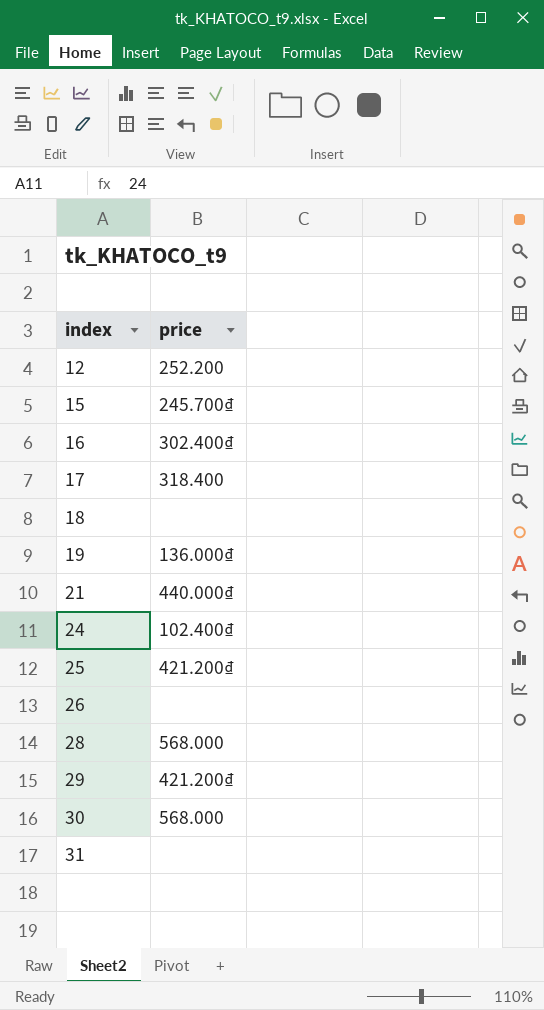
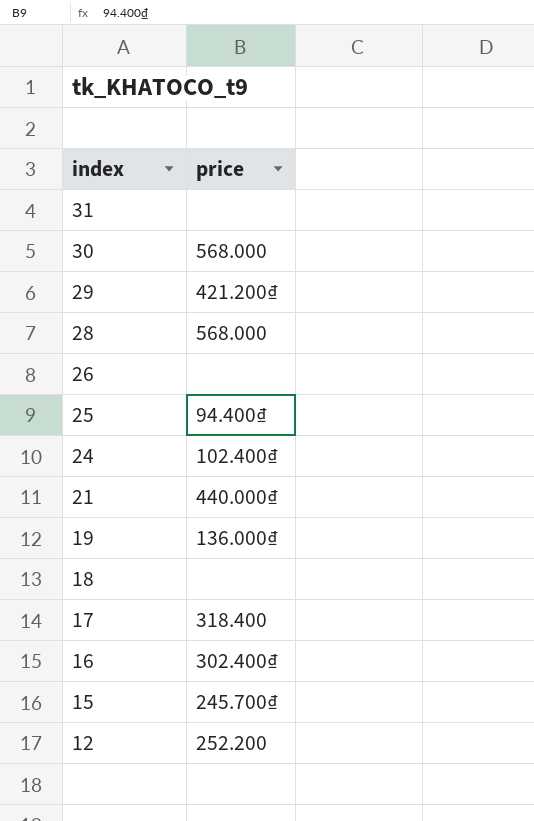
row order: index ascending -> index descending
25 | price: 421.200₫ -> 94.400₫

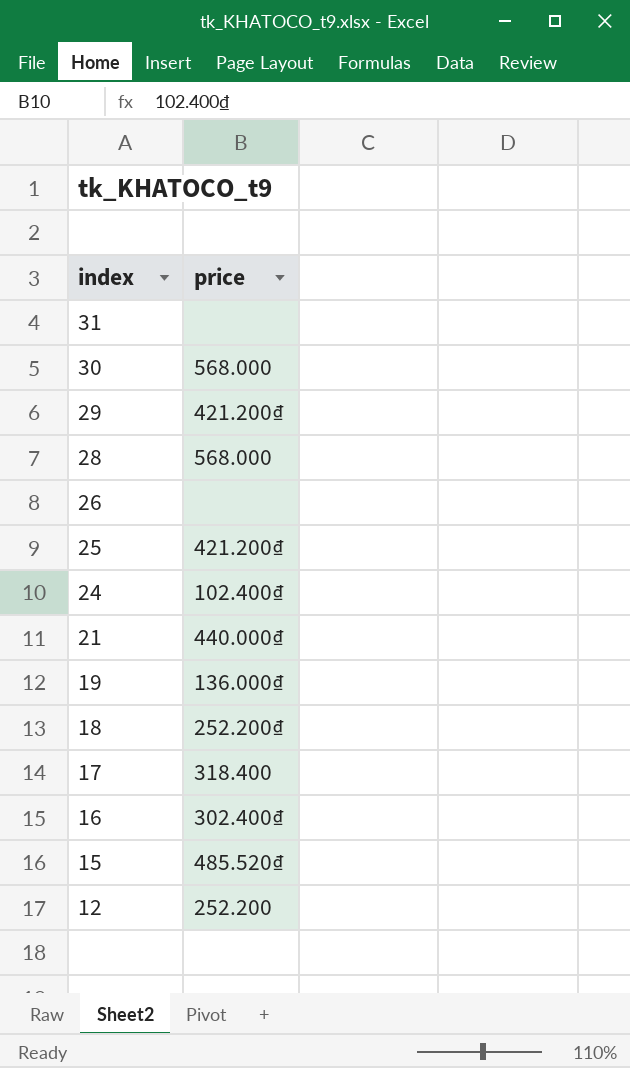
25 | price: 94.400₫ -> 421.200₫
18 | price: none -> 252.200₫
15 | price: 245.700₫ -> 485.520₫

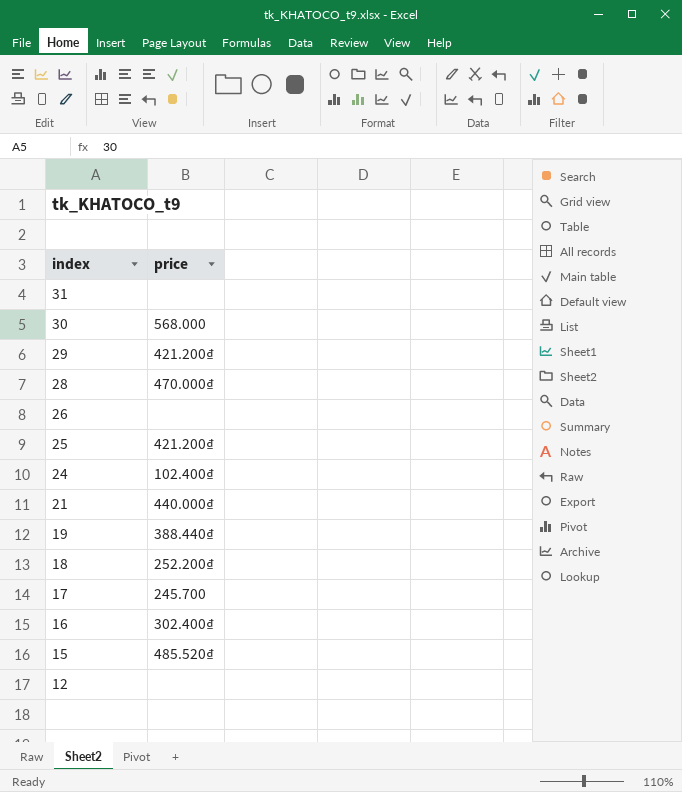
28 | price: 568.000 -> 470.000₫
19 | price: 136.000₫ -> 388.440₫
17 | price: 318.400 -> 245.700
12 | price: 252.200 -> none

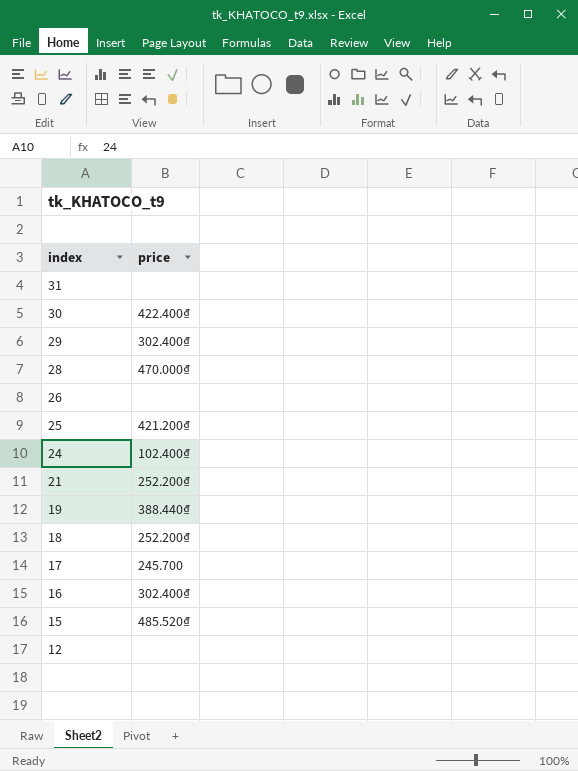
30 | price: 568.000 -> 422.400₫
29 | price: 421.200₫ -> 302.400₫
21 | price: 440.000₫ -> 252.200₫

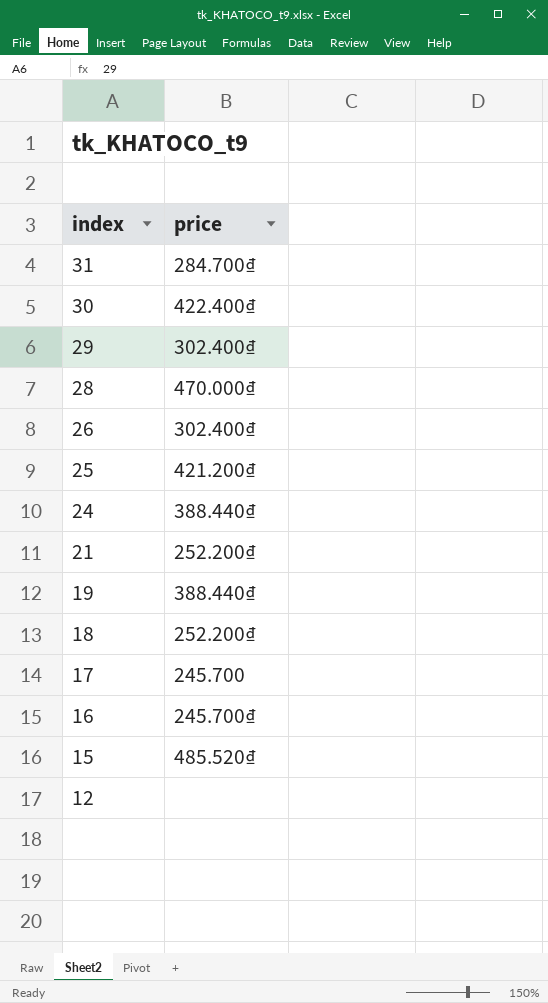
31 | price: none -> 284.700₫
26 | price: none -> 302.400₫
24 | price: 102.400₫ -> 388.440₫
16 | price: 302.400₫ -> 245.700₫

